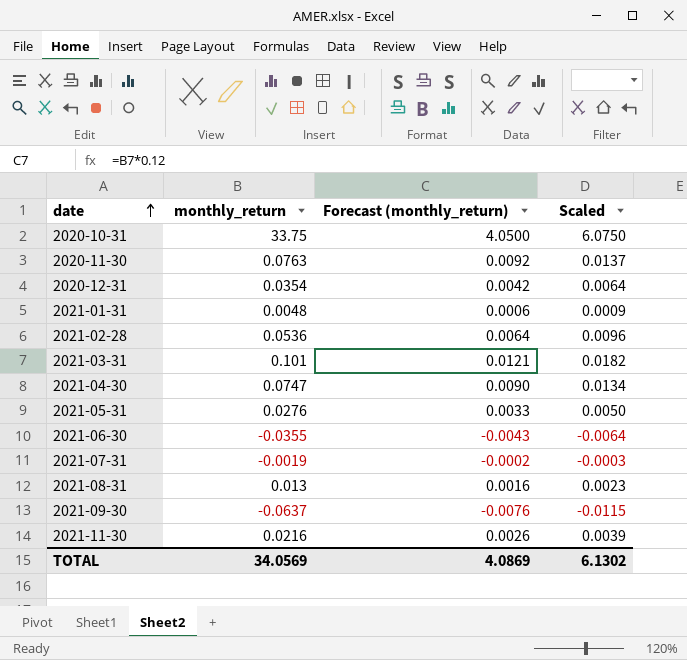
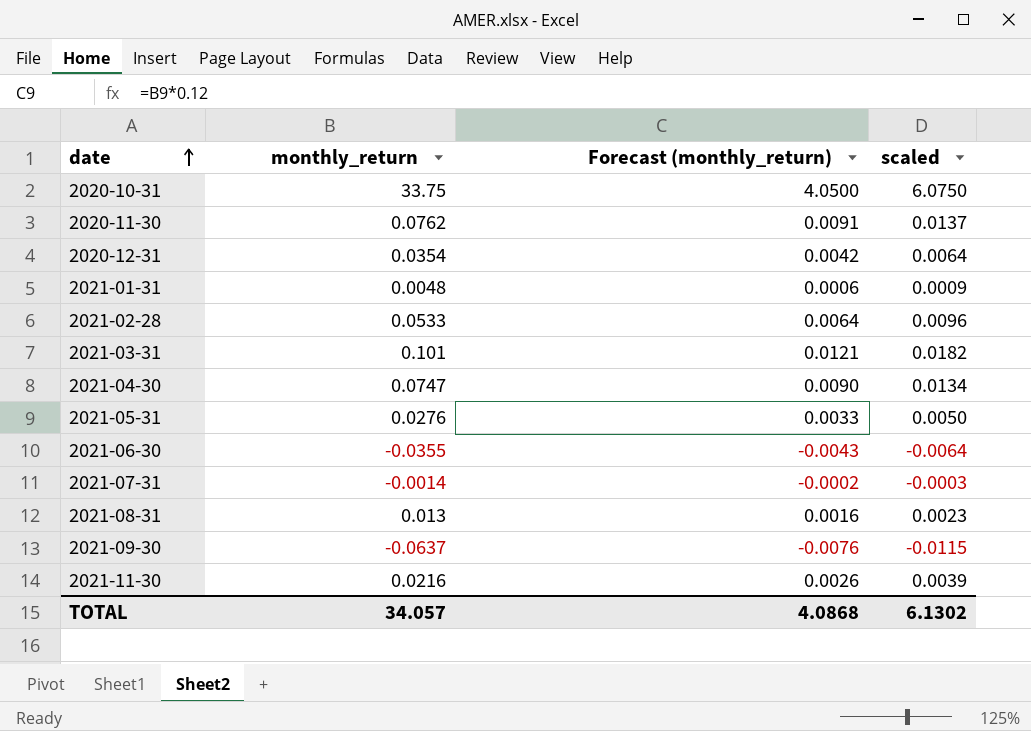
column name: Scaled -> scaled
2020-11-30 | monthly_return: 0.0763 -> 0.0762
2020-11-30 | Forecast (monthly_return): 0.0092 -> 0.0091
2021-02-28 | monthly_return: 0.0536 -> 0.0533
2021-07-31 | monthly_return: -0.0019 -> -0.0014
TOTAL | monthly_return: 34.0569 -> 34.057
TOTAL | Forecast (monthly_return): 4.0869 -> 4.0868

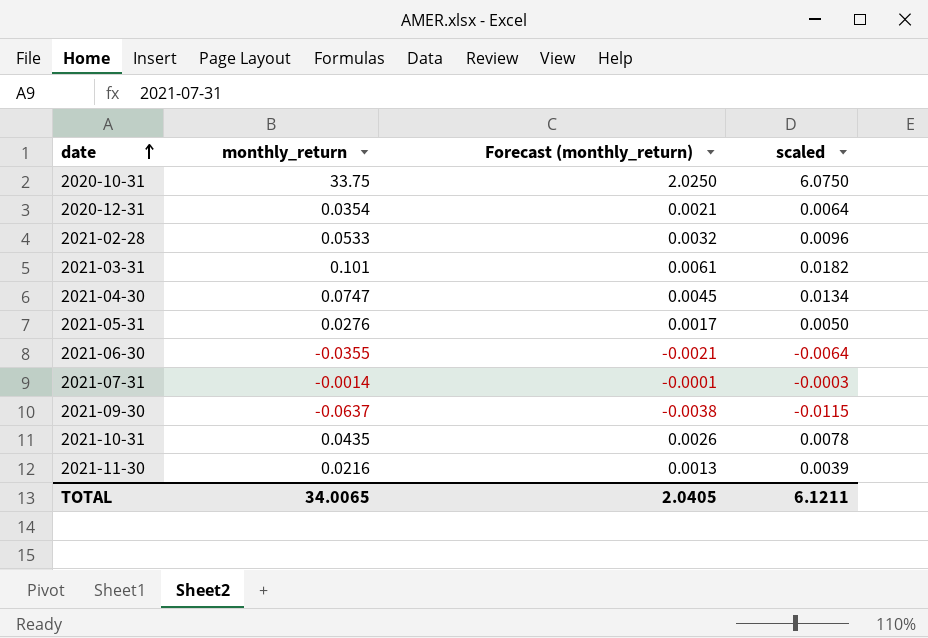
column Forecast (monthly_return) | formula: [monthly_return] * 0.12 -> [monthly_return] * 0.06
row 2020-11-30: 0.0762 | 0.0091 | 0.0137 -> none
row 2021-01-31: 0.0048 | 0.0006 | 0.0009 -> none
row 2021-08-31: 0.013 | 0.0016 | 0.0023 -> none
row 2021-10-31: none -> 0.0435 | 0.0026 | 0.0078
TOTAL | monthly_return: 34.057 -> 34.0065
TOTAL | Forecast (monthly_return): 4.0868 -> 2.0405
TOTAL | scaled: 6.1302 -> 6.1211

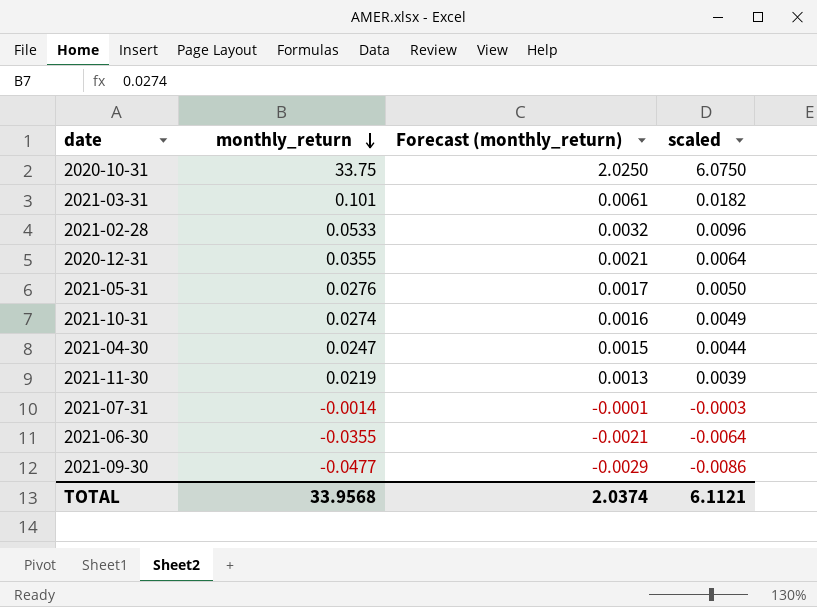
row order: date ascending -> monthly_return descending
2020-12-31 | monthly_return: 0.0354 -> 0.0355
2021-10-31 | monthly_return: 0.0435 -> 0.0274
2021-10-31 | Forecast (monthly_return): 0.0026 -> 0.0016
2021-10-31 | scaled: 0.0078 -> 0.0049
2021-04-30 | monthly_return: 0.0747 -> 0.0247
2021-04-30 | Forecast (monthly_return): 0.0045 -> 0.0015
2021-04-30 | scaled: 0.0134 -> 0.0044
2021-11-30 | monthly_return: 0.0216 -> 0.0219
2021-09-30 | monthly_return: -0.0637 -> -0.0477
2021-09-30 | Forecast (monthly_return): -0.0038 -> -0.0029
2021-09-30 | scaled: -0.0115 -> -0.0086
TOTAL | monthly_return: 34.0065 -> 33.9568
TOTAL | Forecast (monthly_return): 2.0405 -> 2.0374
TOTAL | scaled: 6.1211 -> 6.1121

